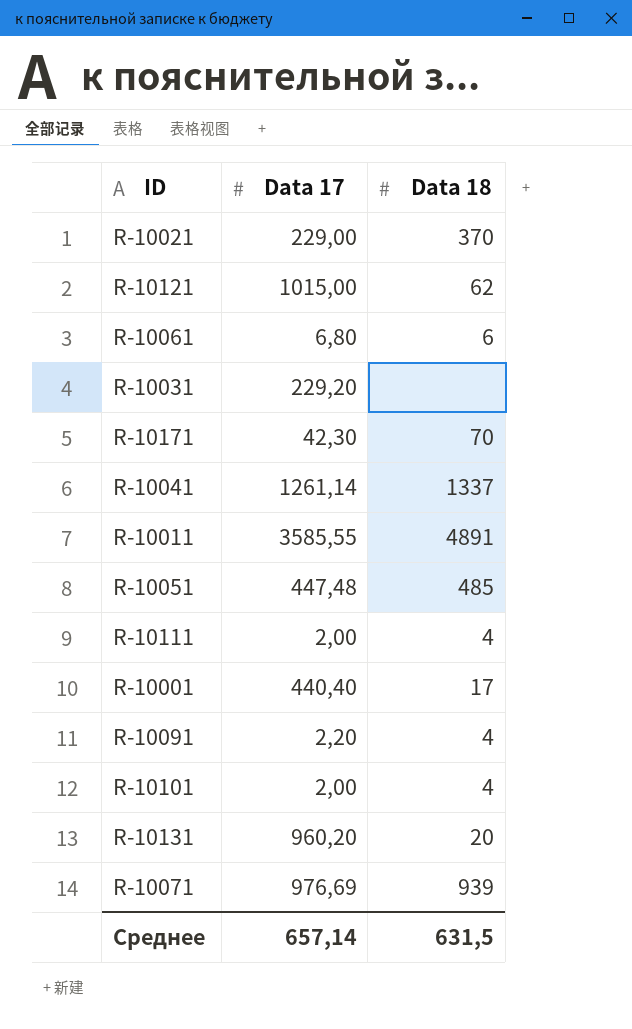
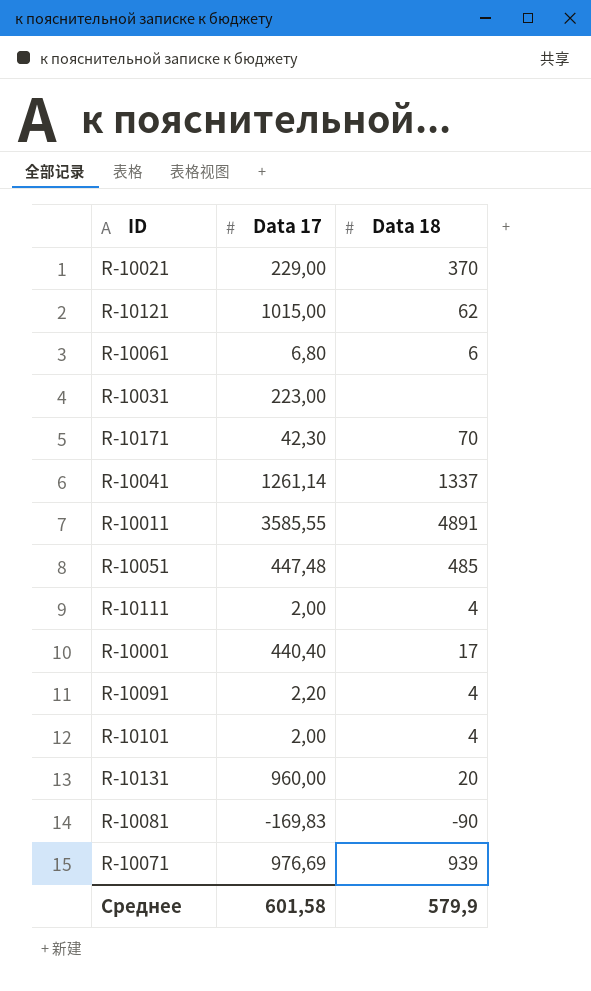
R-10031 | Data 17: 229,20 -> 223,00
R-10131 | Data 17: 960,20 -> 960,00
row R-10081: none -> -169,83 | -90
Среднее | Data 17: 657,14 -> 601,58
Среднее | Data 18: 631,5 -> 579,9

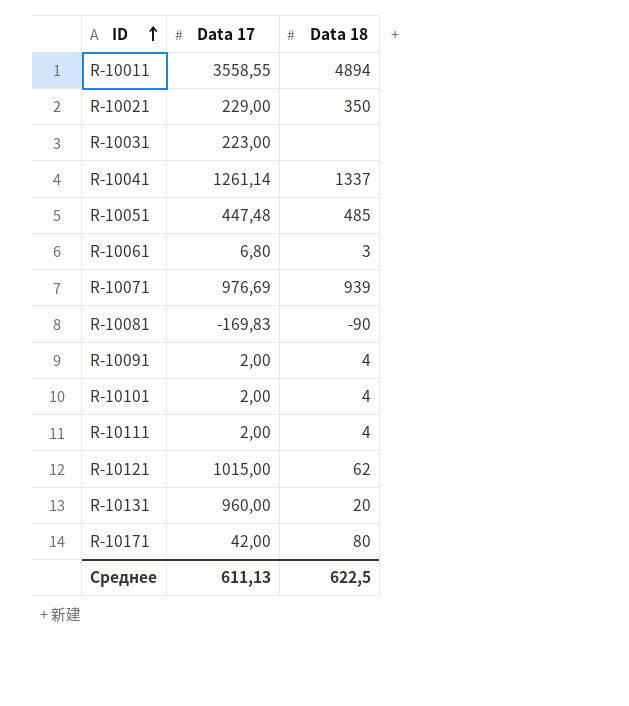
row order: none -> ID ascending
row R-10001: 440,40 | 17 -> none
R-10011 | Data 17: 3585,55 -> 3558,55
R-10011 | Data 18: 4891 -> 4894
R-10021 | Data 18: 370 -> 350
R-10061 | Data 18: 6 -> 3
R-10091 | Data 17: 2,20 -> 2,00
R-10171 | Data 17: 42,30 -> 42,00
R-10171 | Data 18: 70 -> 80
Среднее | Data 17: 601,58 -> 611,13
Среднее | Data 18: 579,9 -> 622,5

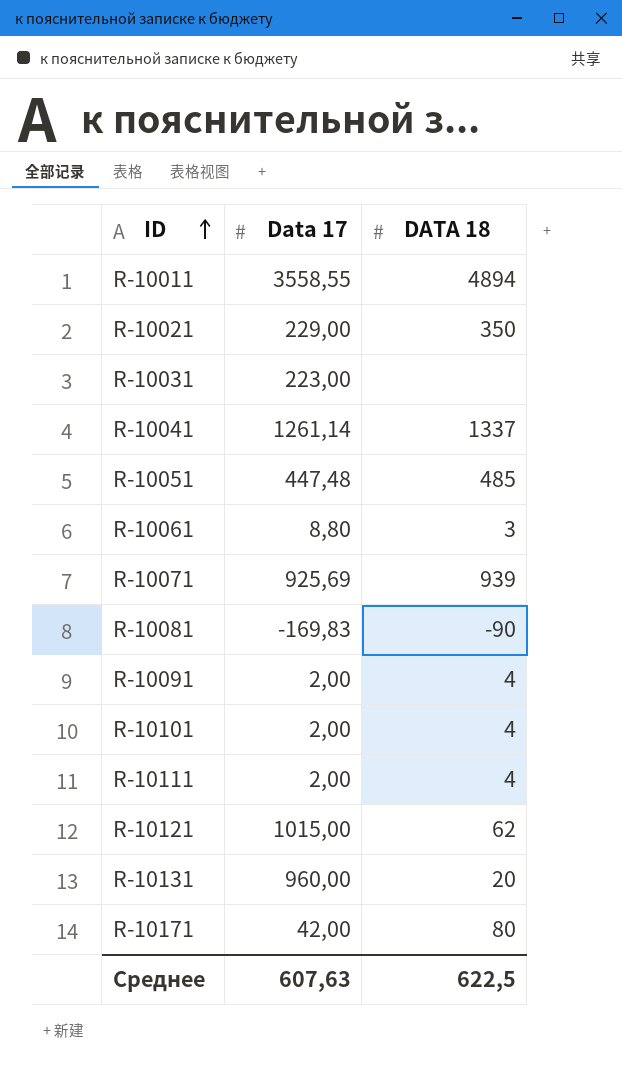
column name: Data 18 -> DATA 18
R-10061 | Data 17: 6,80 -> 8,80
R-10071 | Data 17: 976,69 -> 925,69
Среднее | Data 17: 611,13 -> 607,63

